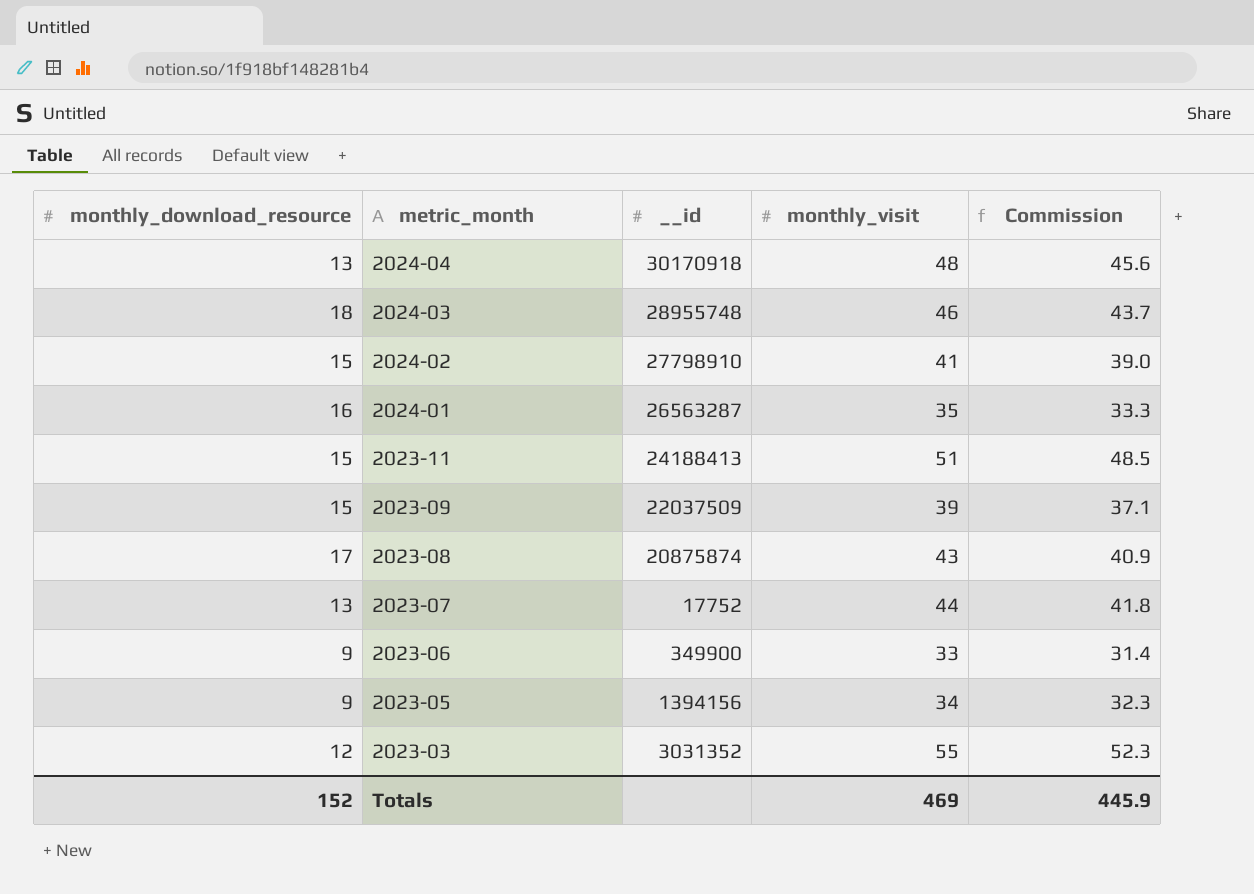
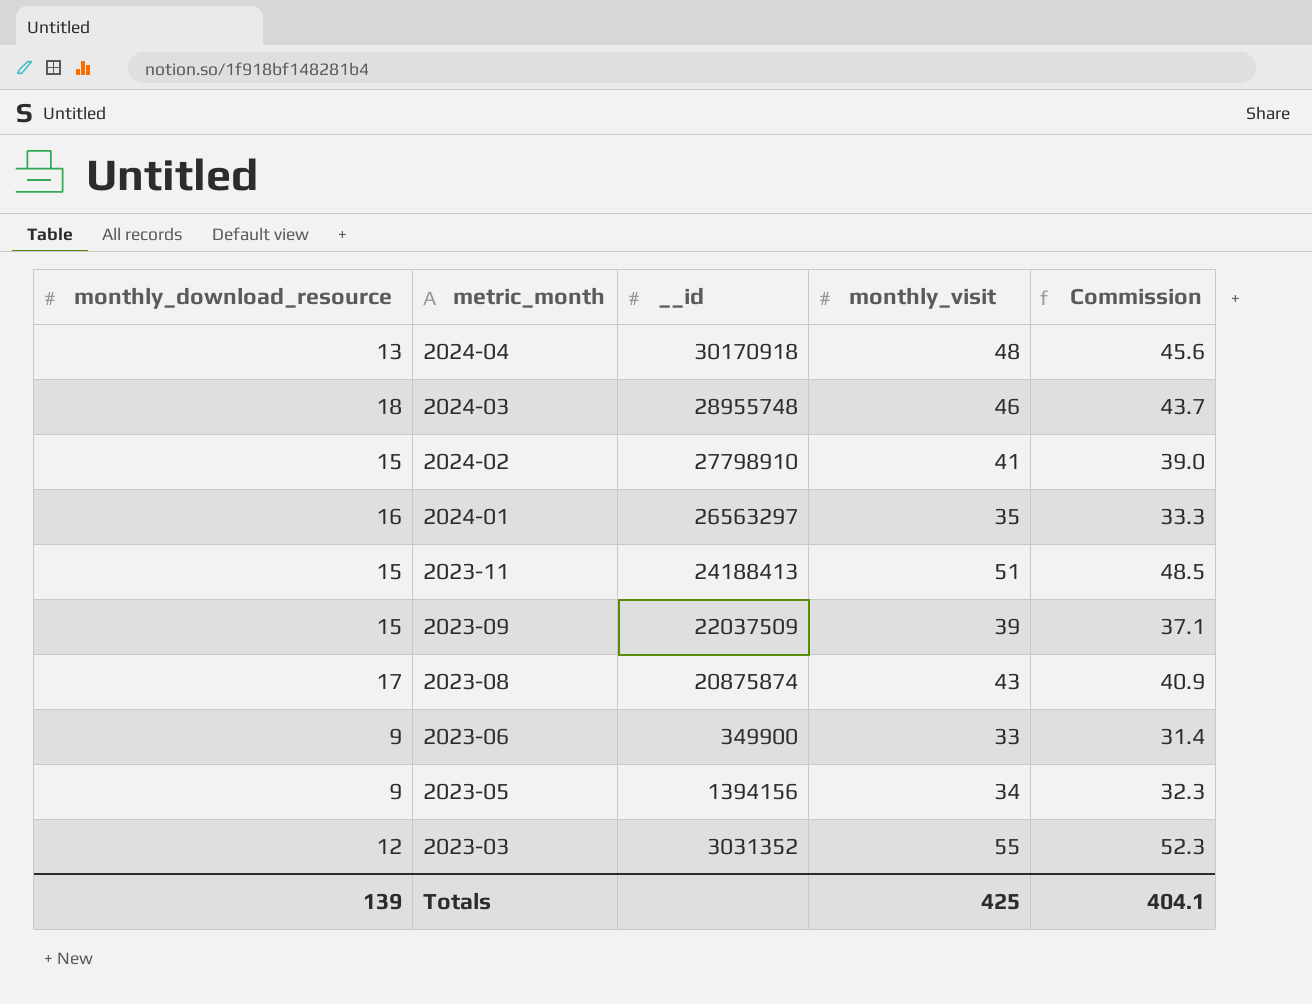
row 2023-07: 13 | 17752 | 44 | 41.8 -> none
2024-01 | __id: 26563287 -> 26563297
Totals | monthly_download_resource: 152 -> 139
Totals | monthly_visit: 469 -> 425
Totals | Commission: 445.9 -> 404.1

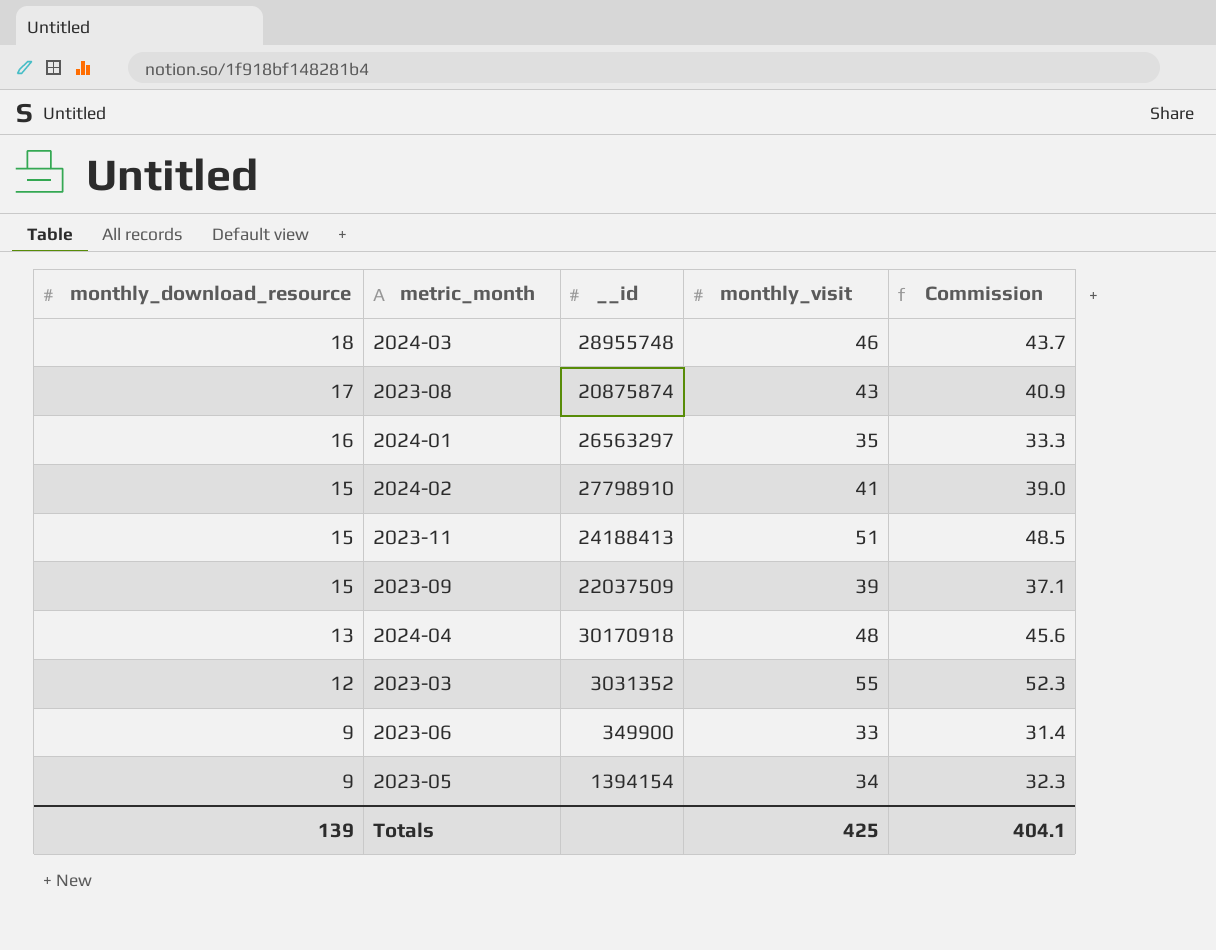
row order: metric_month descending -> monthly_download_resource descending
2023-05 | __id: 1394156 -> 1394154

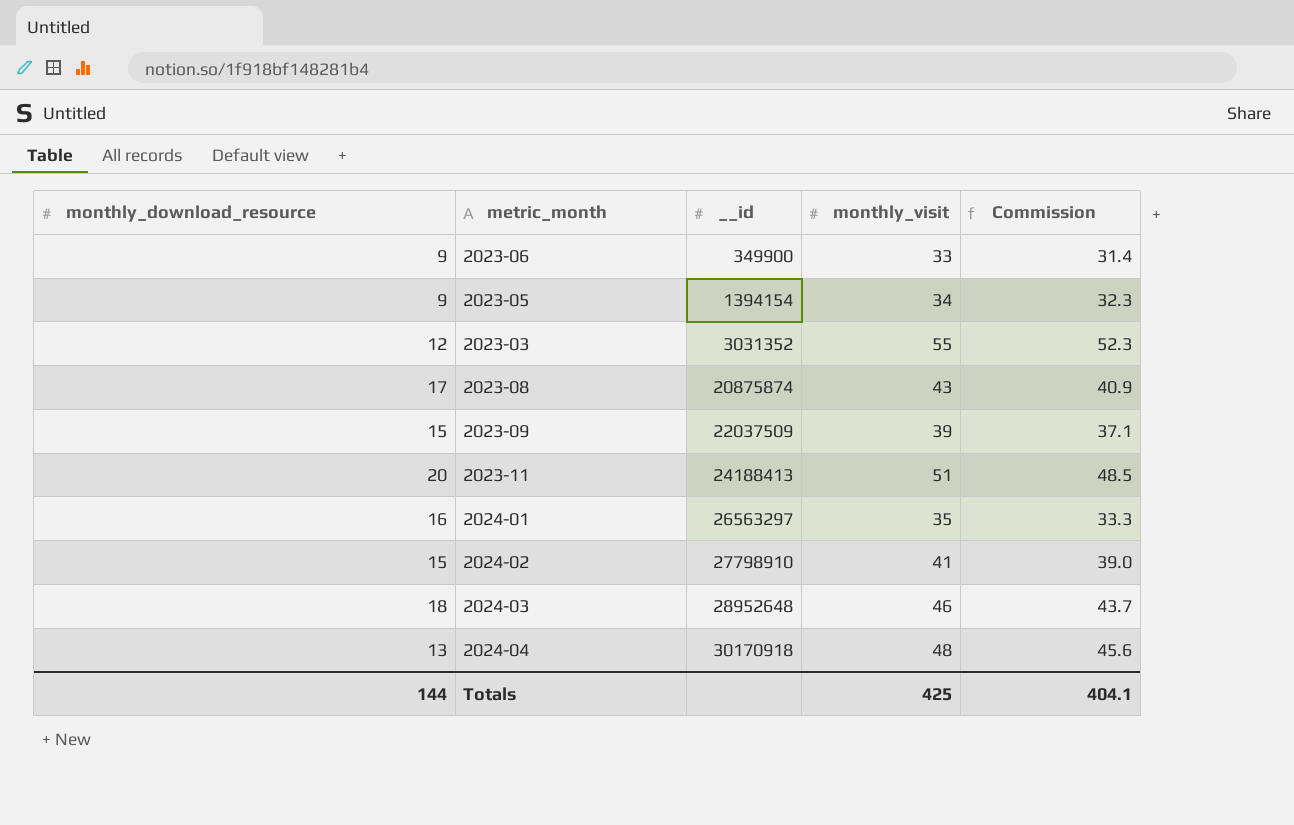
row order: monthly_download_resource descending -> __id ascending
2023-11 | monthly_download_resource: 15 -> 20
2024-03 | __id: 28955748 -> 28952648
Totals | monthly_download_resource: 139 -> 144

